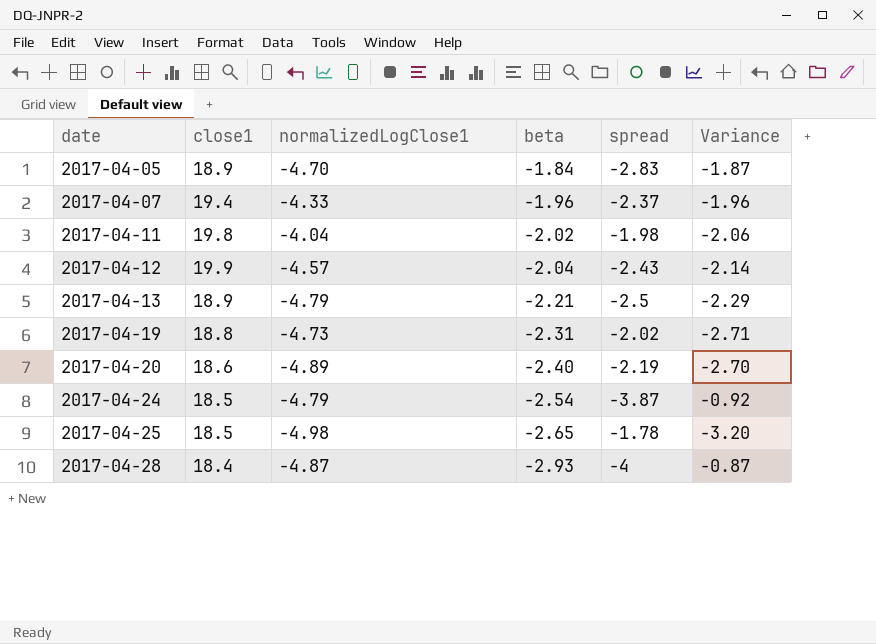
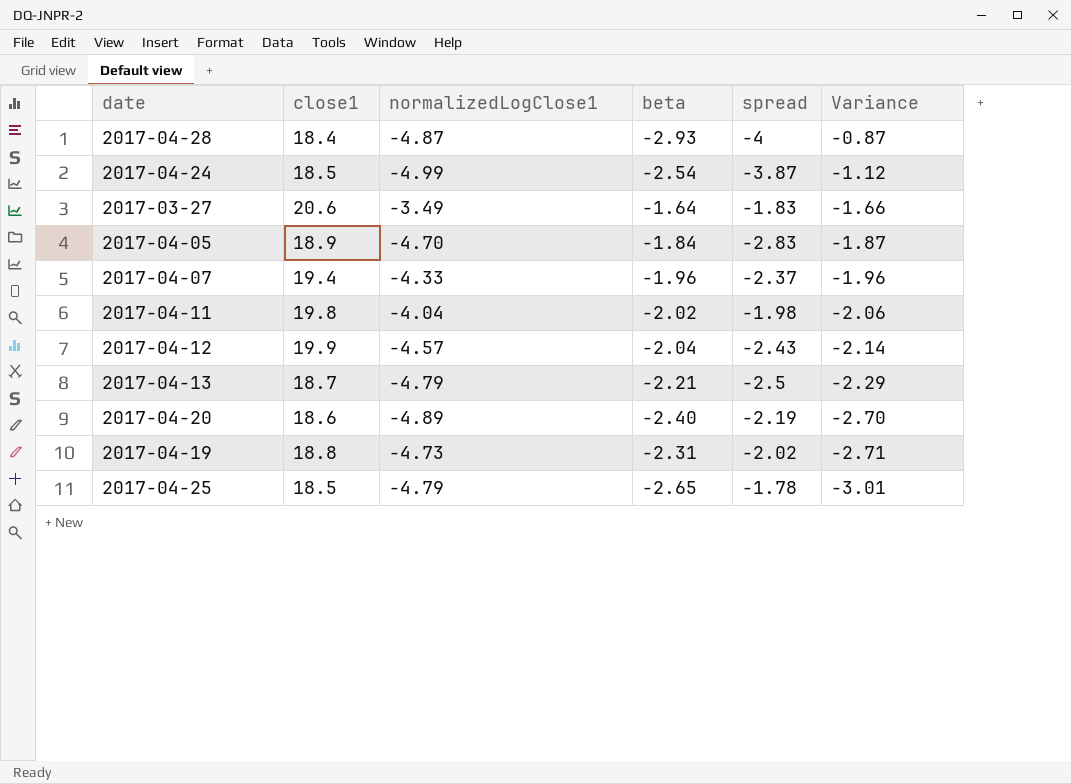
row order: date ascending -> Variance descending
2017-04-24 | normalizedLogClose1: -4.79 -> -4.99
2017-04-24 | Variance: -0.92 -> -1.12
row 2017-03-27: none -> 20.6 | -3.49 | -1.64 | -1.83 | -1.66
2017-04-13 | close1: 18.9 -> 18.7
2017-04-25 | normalizedLogClose1: -4.98 -> -4.79
2017-04-25 | Variance: -3.20 -> -3.01

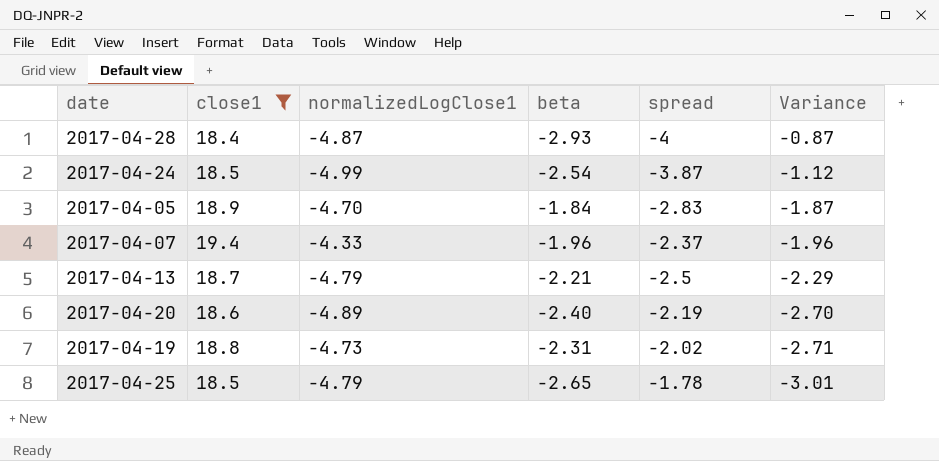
filter: none -> close1 <= 19.4

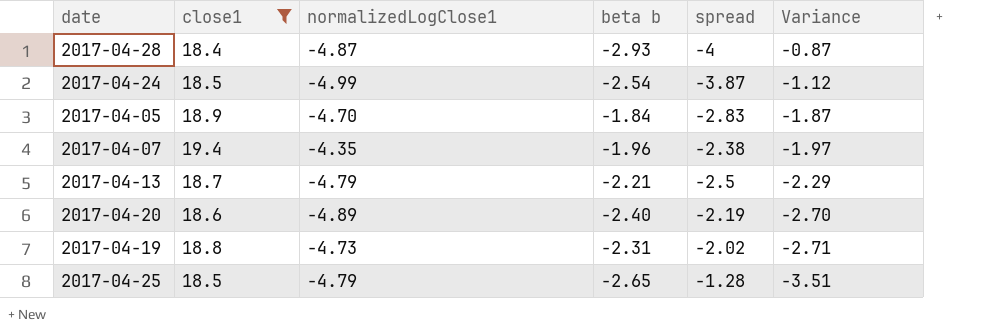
column name: beta -> beta b
2017-04-07 | normalizedLogClose1: -4.33 -> -4.35
2017-04-07 | spread: -2.37 -> -2.38
2017-04-07 | Variance: -1.96 -> -1.97
2017-04-25 | spread: -1.78 -> -1.28
2017-04-25 | Variance: -3.01 -> -3.51

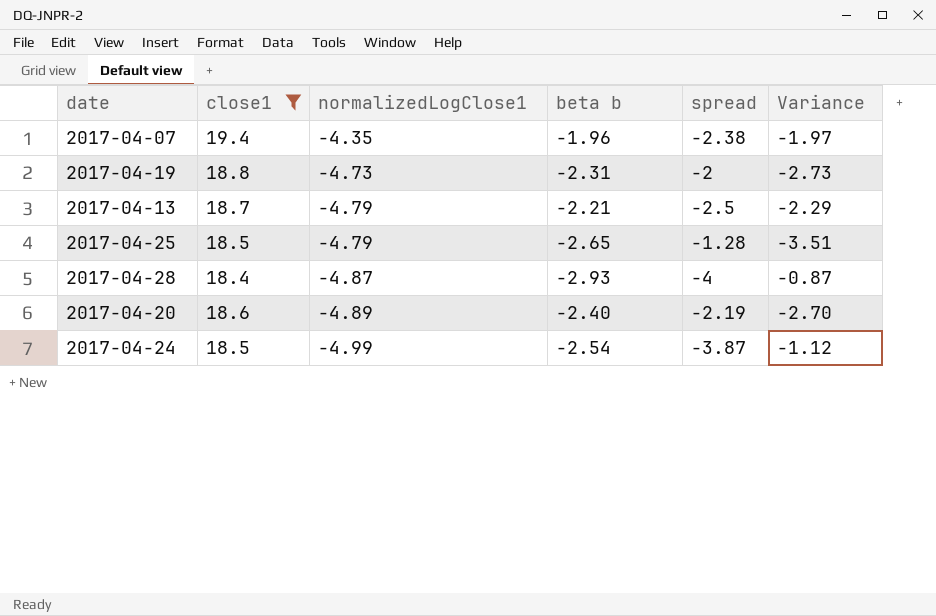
row order: Variance descending -> normalizedLogClose1 descending
row 2017-04-05: 18.9 | -4.70 | -1.84 | -2.83 | -1.87 -> none
2017-04-19 | spread: -2.02 -> -2
2017-04-19 | Variance: -2.71 -> -2.73

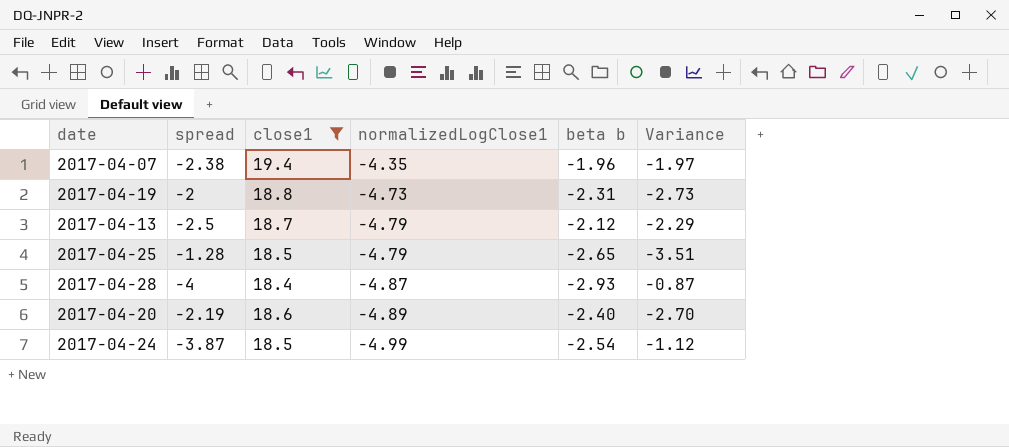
column spread | position: 5 -> 2
2017-04-13 | beta b: -2.21 -> -2.12

